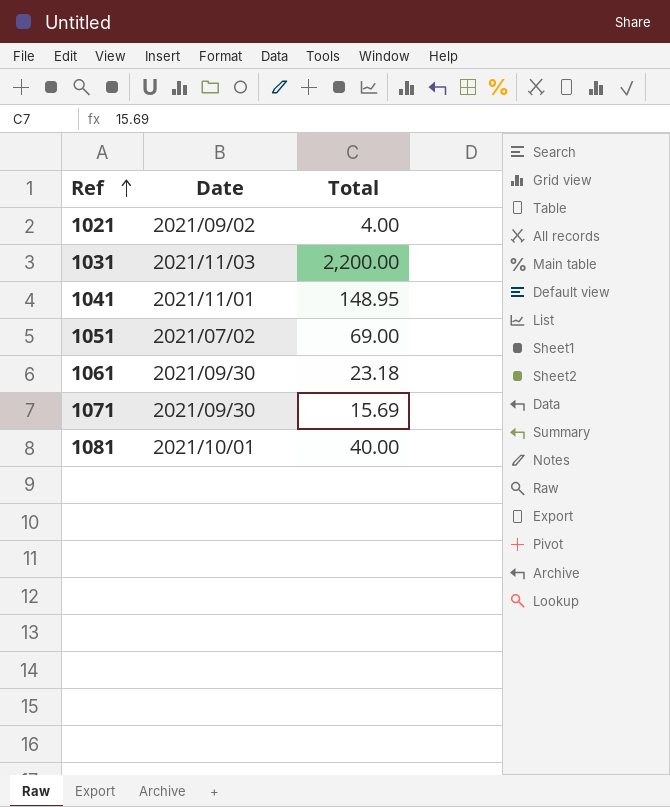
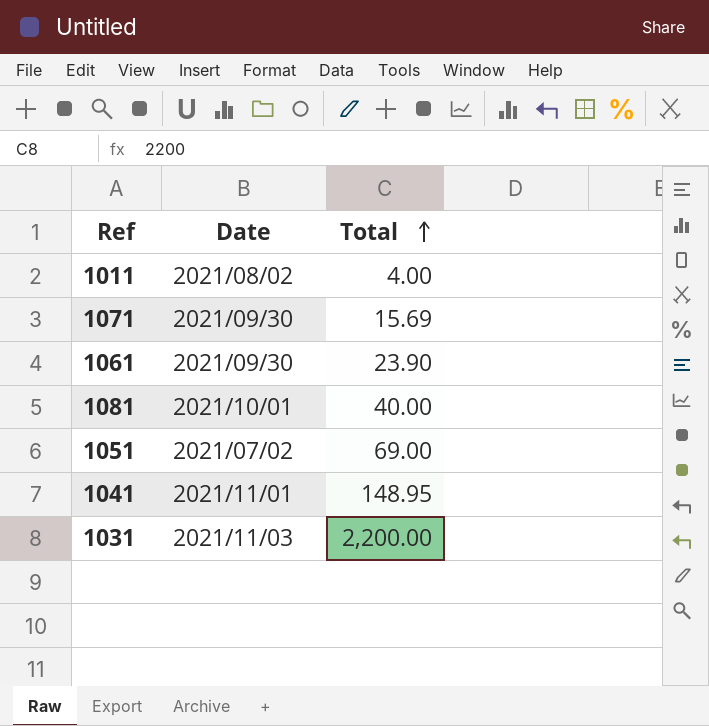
row order: Ref ascending -> Total ascending
row 1021: 2021/09/02 | 4.00 -> none
row 1011: none -> 2021/08/02 | 4.00
1061 | Total: 23.18 -> 23.90

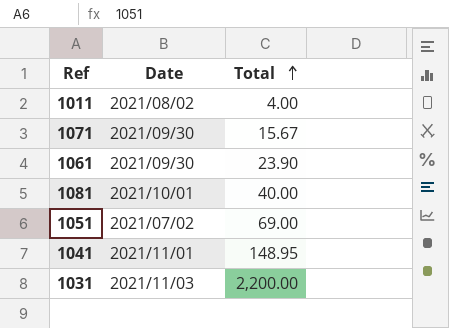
1071 | Total: 15.69 -> 15.67

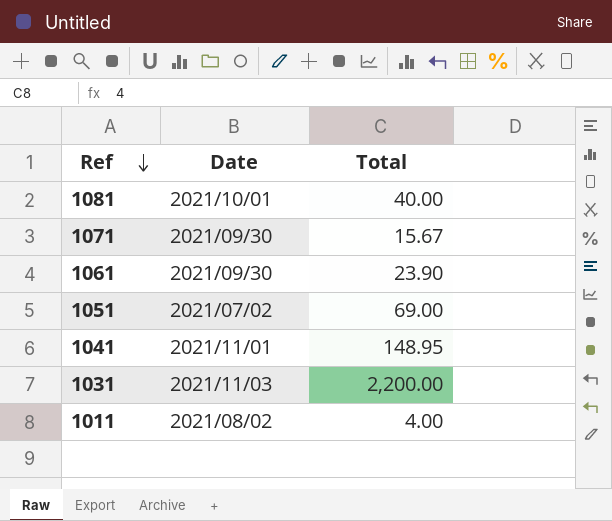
row order: Total ascending -> Ref descending

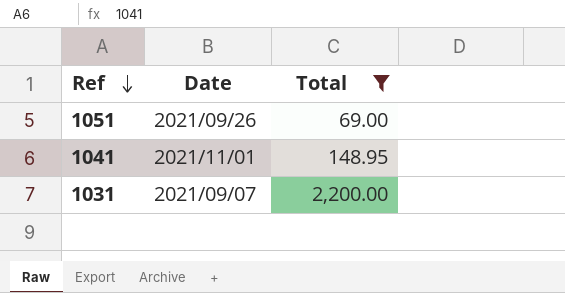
filter: none -> Total >= 69.00
1051 | Date: 2021/07/02 -> 2021/09/26
1031 | Date: 2021/11/03 -> 2021/09/07

